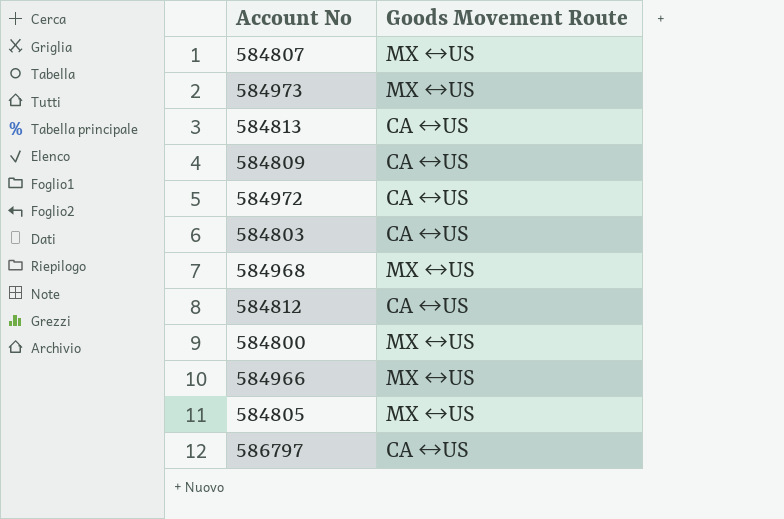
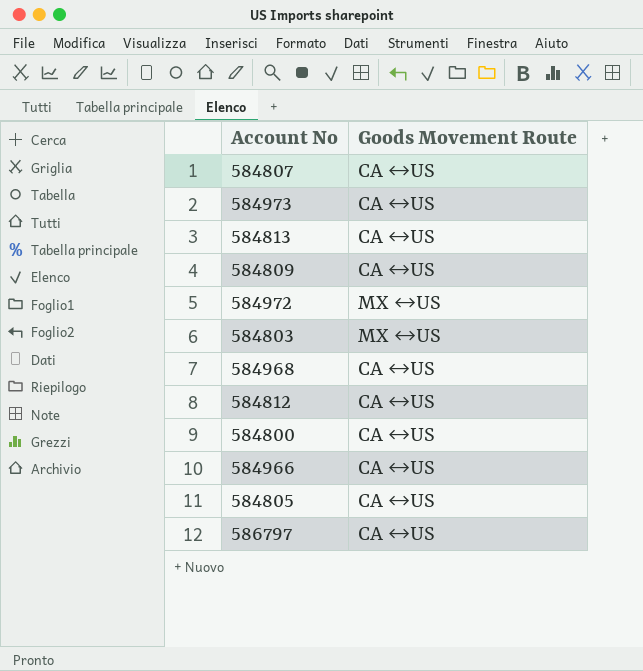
584807 | Goods Movement Route: MX ↔US -> CA ↔US
584973 | Goods Movement Route: MX ↔US -> CA ↔US
584972 | Goods Movement Route: CA ↔US -> MX ↔US
584803 | Goods Movement Route: CA ↔US -> MX ↔US
584968 | Goods Movement Route: MX ↔US -> CA ↔US
584800 | Goods Movement Route: MX ↔US -> CA ↔US
584966 | Goods Movement Route: MX ↔US -> CA ↔US
584805 | Goods Movement Route: MX ↔US -> CA ↔US

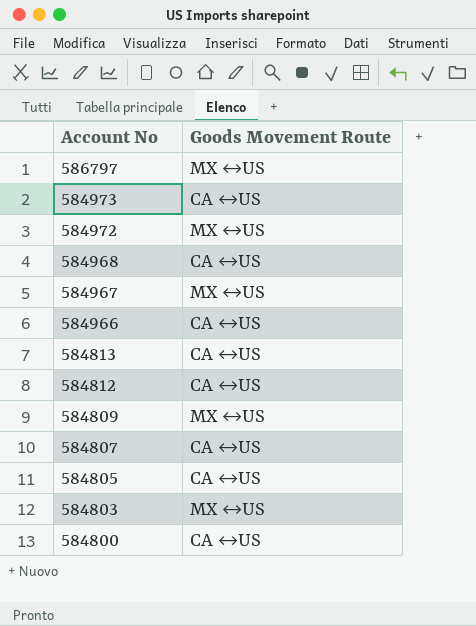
row order: none -> Account No descending
586797 | Goods Movement Route: CA ↔US -> MX ↔US
row 584967: none -> MX ↔US
584809 | Goods Movement Route: CA ↔US -> MX ↔US

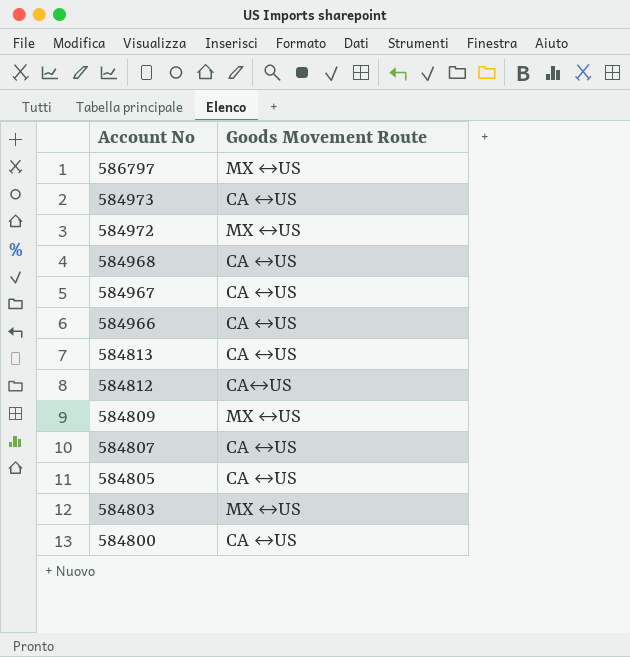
584967 | Goods Movement Route: MX ↔US -> CA ↔US
584812 | Goods Movement Route: CA ↔US -> CA↔US

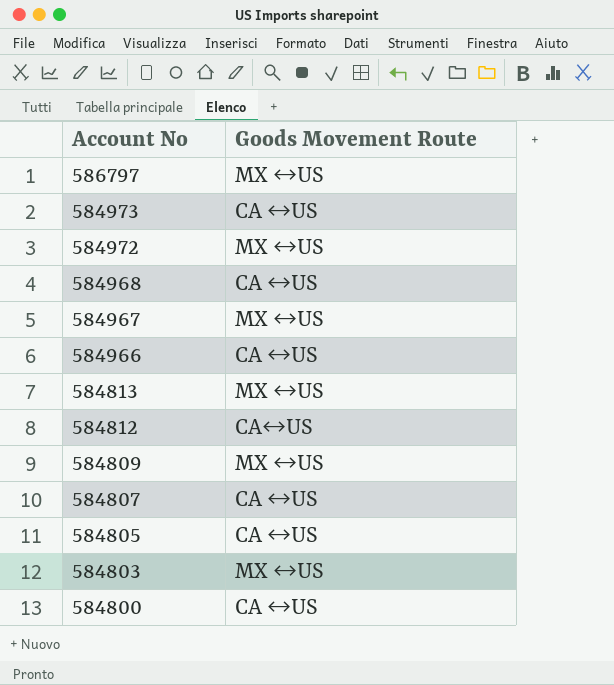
584967 | Goods Movement Route: CA ↔US -> MX ↔US
584813 | Goods Movement Route: CA ↔US -> MX ↔US

